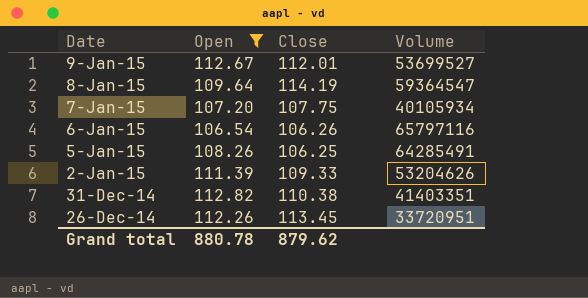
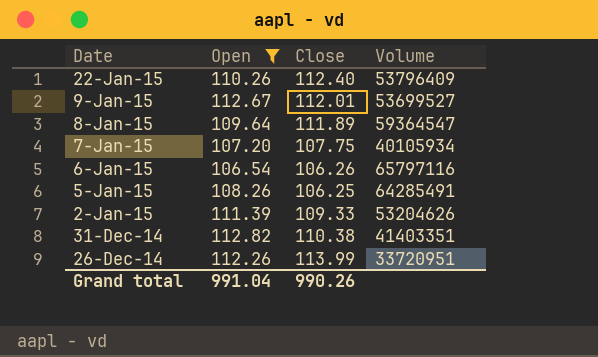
row 22-Jan-15: none -> 110.26 | 112.40 | 53796409
8-Jan-15 | Close: 114.19 -> 111.89
26-Dec-14 | Close: 113.45 -> 113.99
Grand total | Open: 880.78 -> 991.04
Grand total | Close: 879.62 -> 990.26

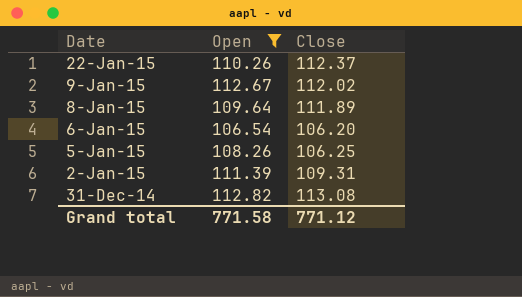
column Volume | position: 4 -> none
row 7-Jan-15: 107.20 | 107.75 | 40105934 -> none
row 26-Dec-14: 112.26 | 113.99 | 33720951 -> none
22-Jan-15 | Close: 112.40 -> 112.37
9-Jan-15 | Close: 112.01 -> 112.02
6-Jan-15 | Close: 106.26 -> 106.20
2-Jan-15 | Close: 109.33 -> 109.31
31-Dec-14 | Close: 110.38 -> 113.08
Grand total | Open: 991.04 -> 771.58
Grand total | Close: 990.26 -> 771.12

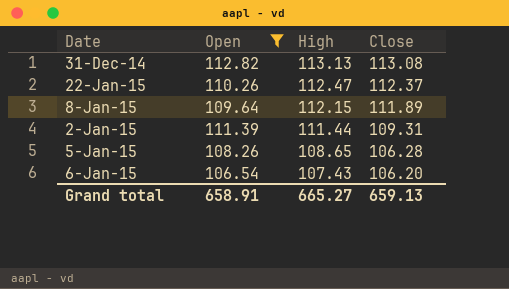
row order: Date descending -> High descending
column High | position: none -> 3
row 9-Jan-15: 112.67 | 112.02 -> none
5-Jan-15 | Close: 106.25 -> 106.28
Grand total | Open: 771.58 -> 658.91
Grand total | Close: 771.12 -> 659.13

